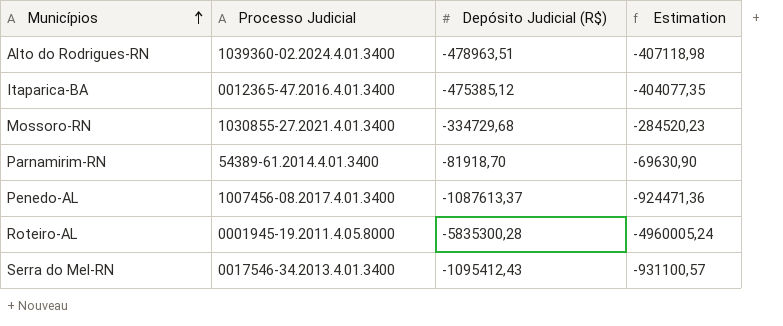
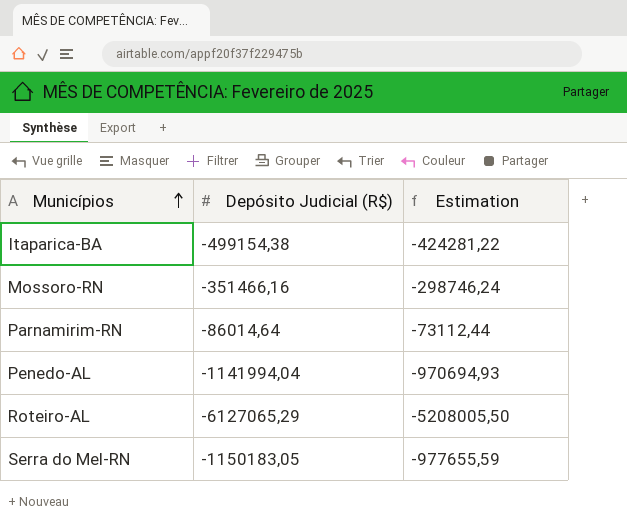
column Processo Judicial | position: 2 -> none
row Alto do Rodrigues-RN: 1039360-02.2024.4.01.3400 | -478963,51 | -407118,98 -> none
Itaparica-BA | Depósito Judicial (R$): -475385,12 -> -499154,38
Itaparica-BA | Estimation: -404077,35 -> -424281,22
Mossoro-RN | Depósito Judicial (R$): -334729,68 -> -351466,16
Mossoro-RN | Estimation: -284520,23 -> -298746,24
Parnamirim-RN | Depósito Judicial (R$): -81918,70 -> -86014,64
Parnamirim-RN | Estimation: -69630,90 -> -73112,44
Penedo-AL | Depósito Judicial (R$): -1087613,37 -> -1141994,04
Penedo-AL | Estimation: -924471,36 -> -970694,93
Roteiro-AL | Depósito Judicial (R$): -5835300,28 -> -6127065,29
Roteiro-AL | Estimation: -4960005,24 -> -5208005,50
Serra do Mel-RN | Depósito Judicial (R$): -1095412,43 -> -1150183,05
Serra do Mel-RN | Estimation: -931100,57 -> -977655,59

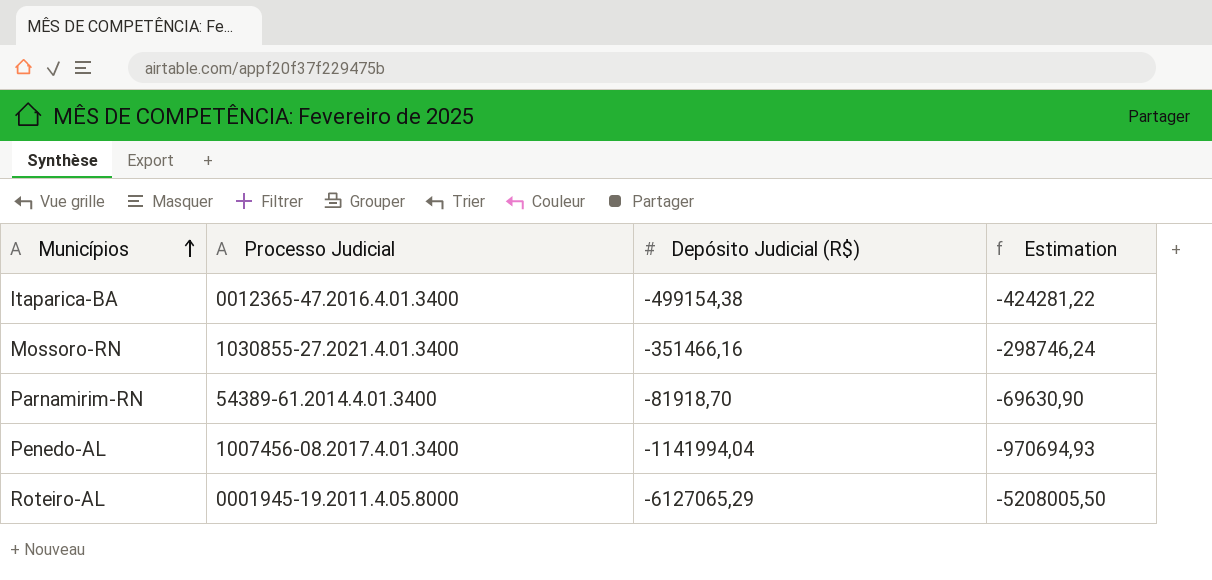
column Processo Judicial | position: none -> 2
row Serra do Mel-RN: -1150183,05 | -977655,59 -> none
Parnamirim-RN | Depósito Judicial (R$): -86014,64 -> -81918,70
Parnamirim-RN | Estimation: -73112,44 -> -69630,90

